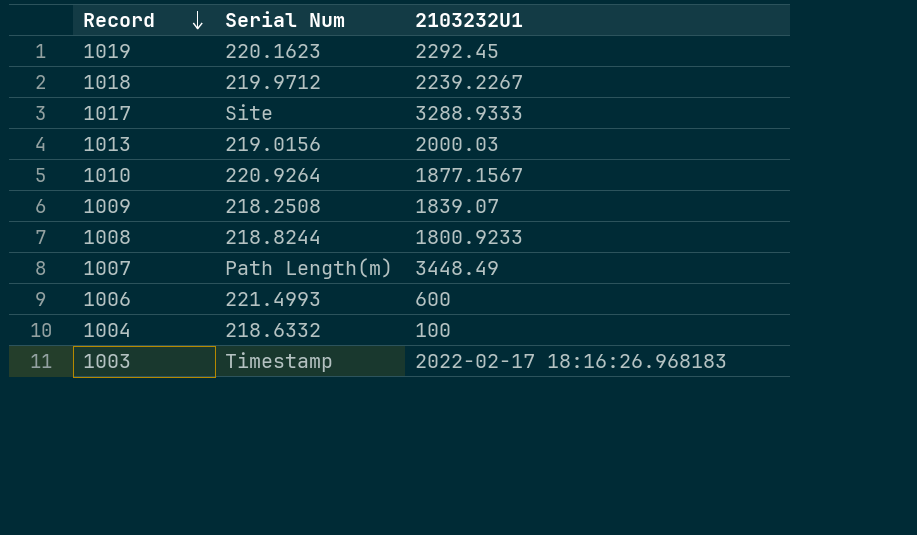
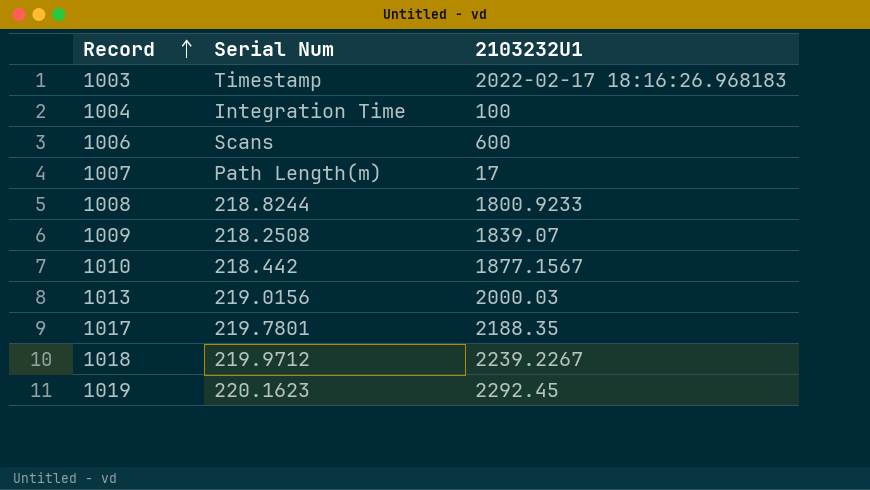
row order: Record descending -> Record ascending
1004 | Serial Num: 218.6332 -> Integration Time
1006 | Serial Num: 221.4993 -> Scans
1007 | 2103232U1: 3448.49 -> 17
1010 | Serial Num: 220.9264 -> 218.442
1017 | Serial Num: Site -> 219.7801
1017 | 2103232U1: 3288.9333 -> 2188.35

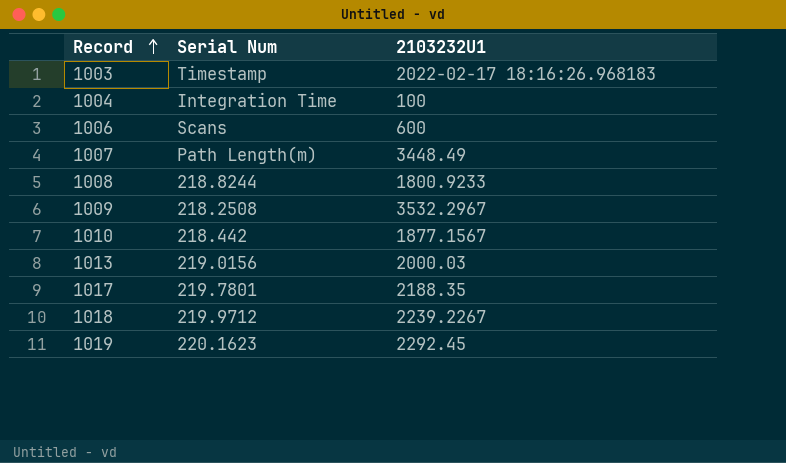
1007 | 2103232U1: 17 -> 3448.49
1009 | 2103232U1: 1839.07 -> 3532.2967

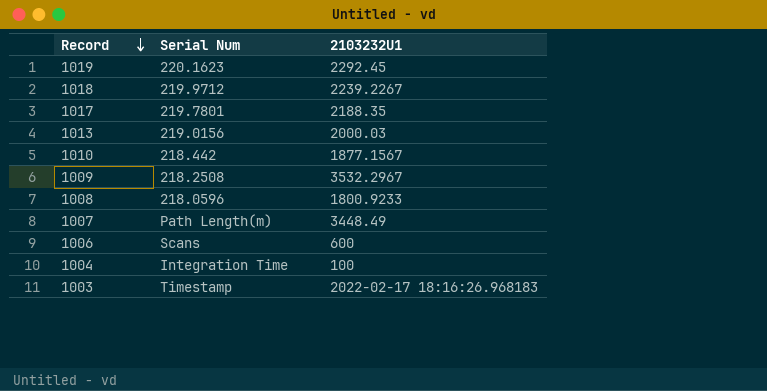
row order: Record ascending -> Record descending
1008 | Serial Num: 218.8244 -> 218.0596

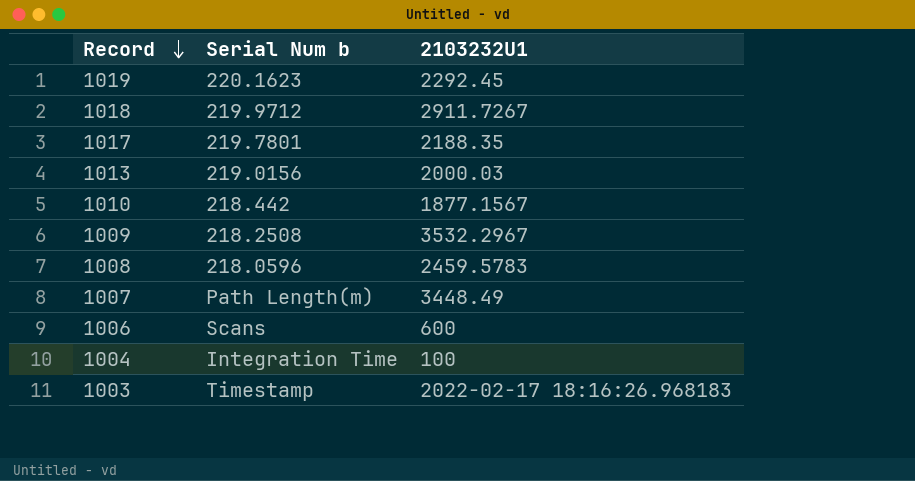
column name: Serial Num -> Serial Num b
1018 | 2103232U1: 2239.2267 -> 2911.7267
1008 | 2103232U1: 1800.9233 -> 2459.5783

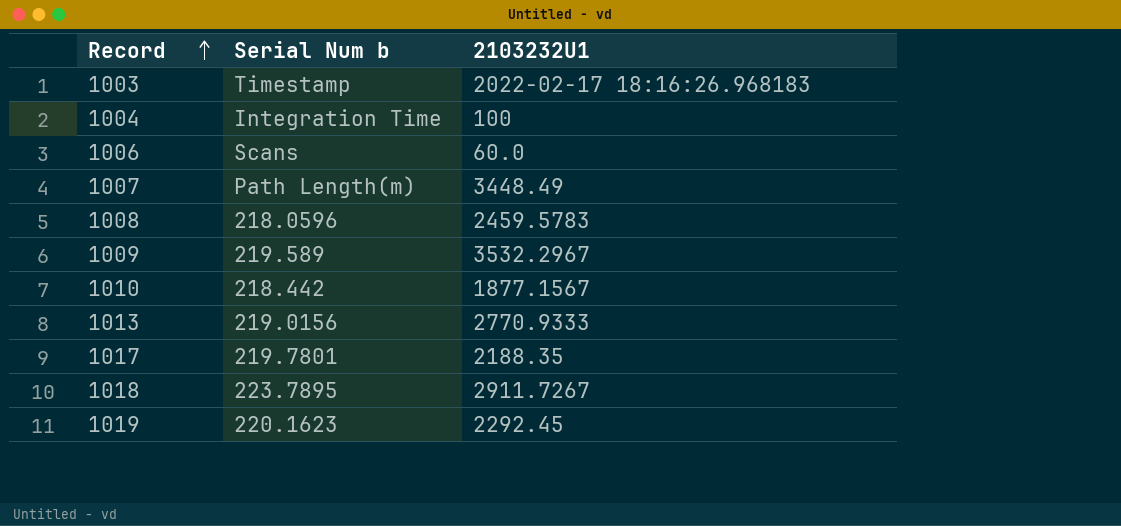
row order: Record descending -> Record ascending
1006 | 2103232U1: 600 -> 60.0
1009 | Serial Num b: 218.2508 -> 219.589
1013 | 2103232U1: 2000.03 -> 2770.9333
1018 | Serial Num b: 219.9712 -> 223.7895

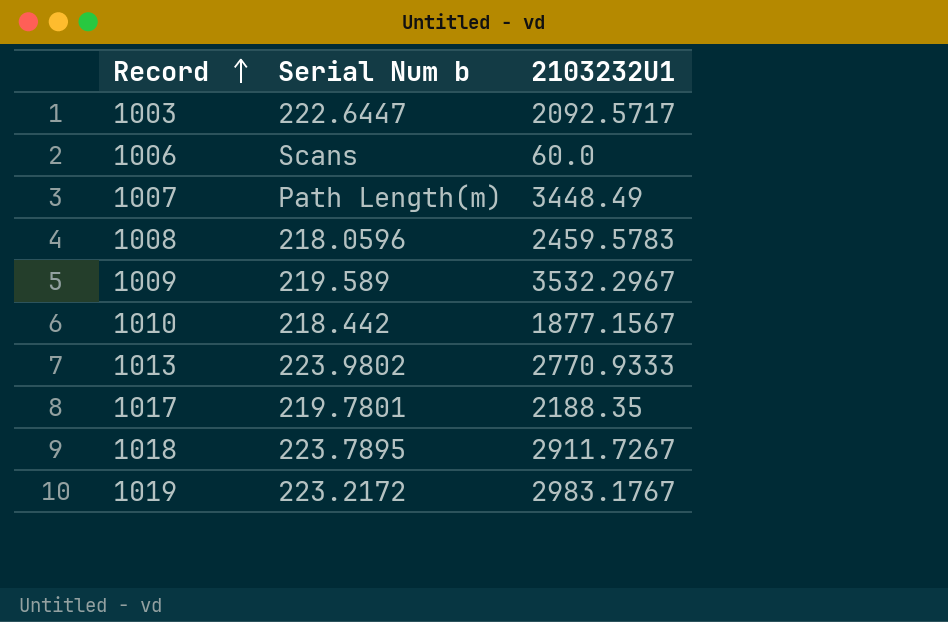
row 1004: Integration Time | 100 -> none
1003 | Serial Num b: Timestamp -> 222.6447
1003 | 2103232U1: 2022-02-17 18:16:26.968183 -> 2092.5717
1013 | Serial Num b: 219.0156 -> 223.9802
1019 | Serial Num b: 220.1623 -> 223.2172
1019 | 2103232U1: 2292.45 -> 2983.1767

